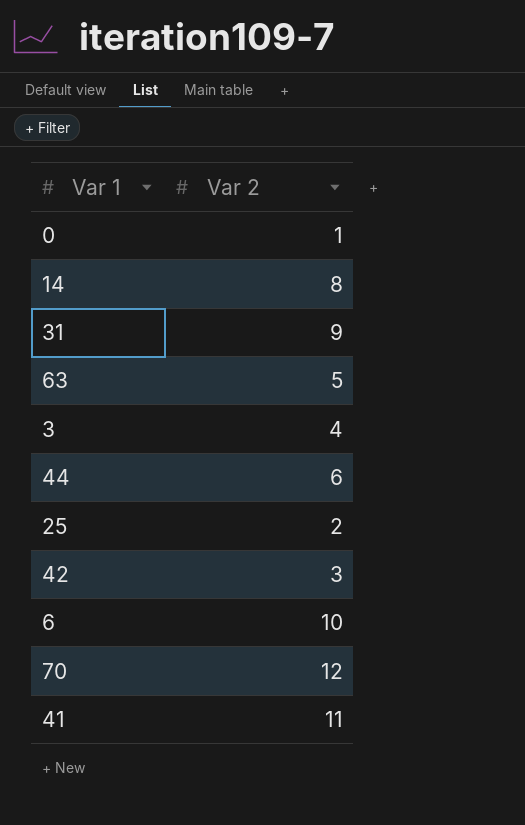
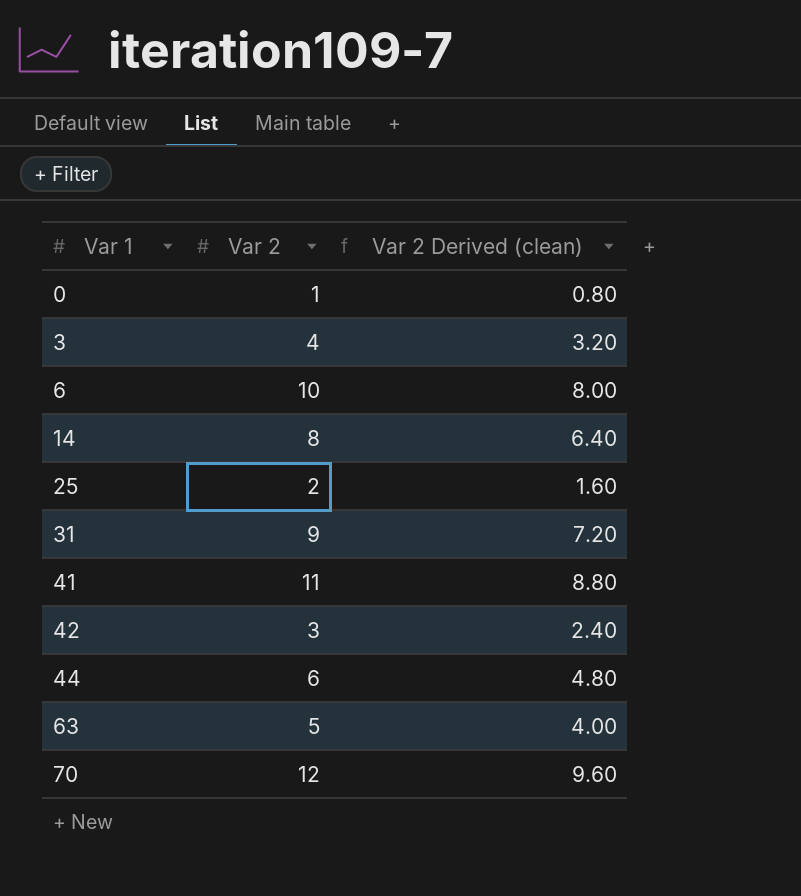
row order: none -> Var 1 ascending
column Var 2 Derived (clean) | formula: none -> [Var 2] * 0.8

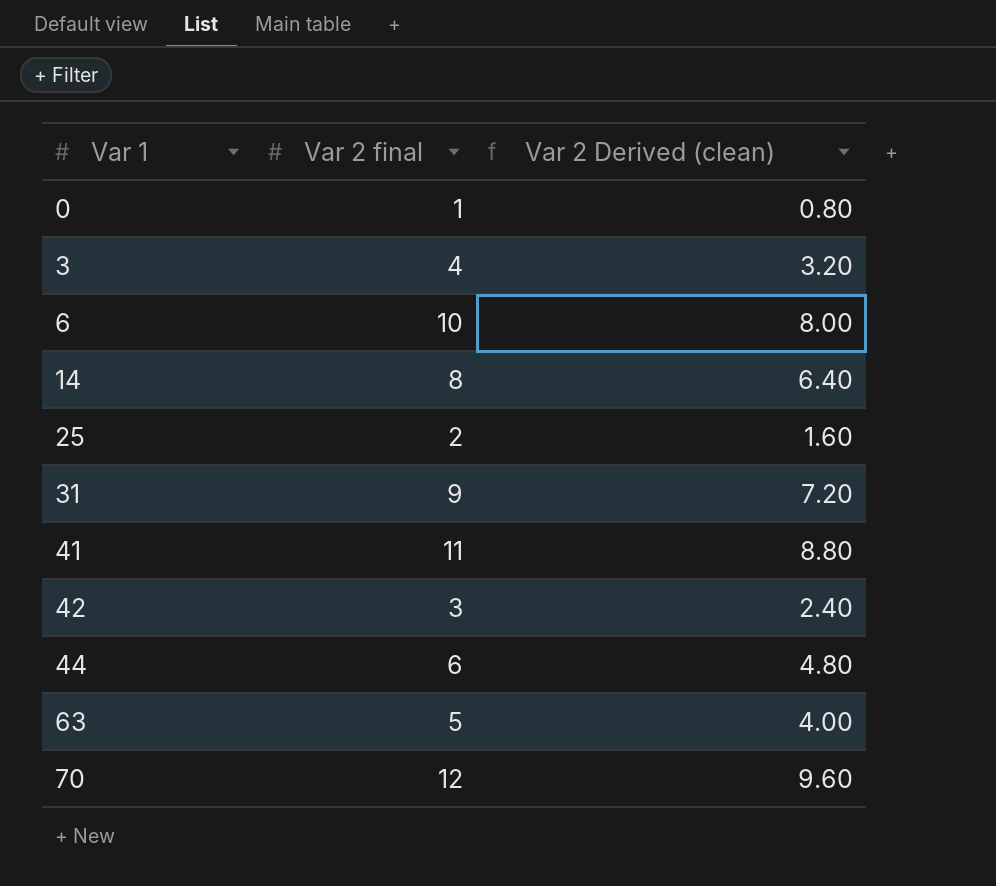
column name: Var 2 -> Var 2 final

